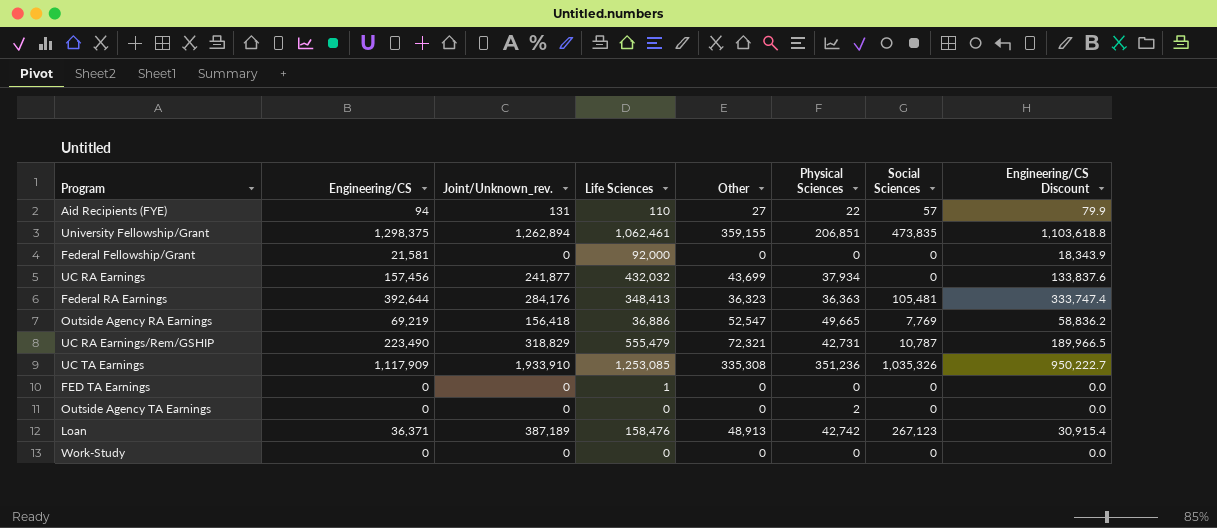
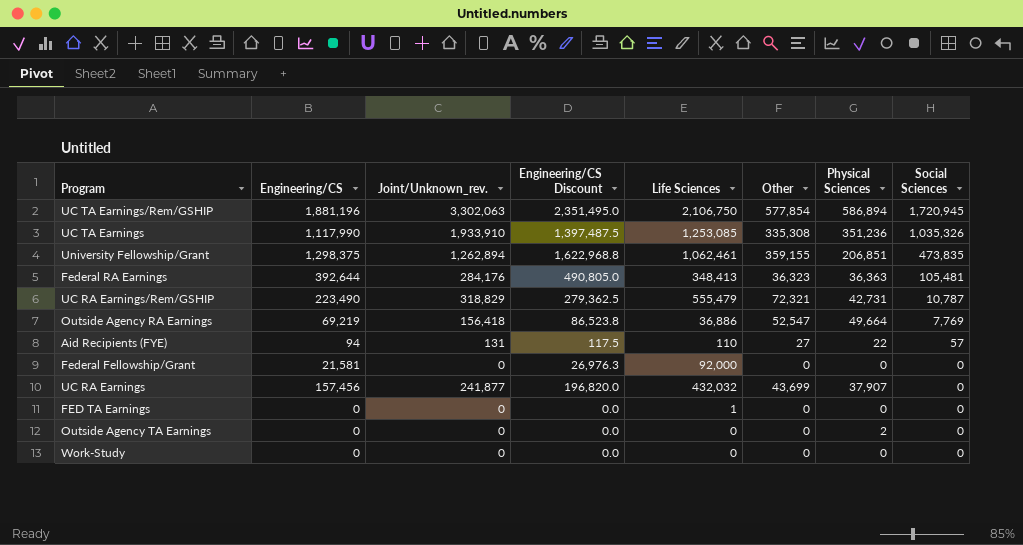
row order: none -> Social Sciences descending
column Engineering/CS Discount | formula: [Engineering/CS] * 0.85 -> [Engineering/CS] * 1.25
column Engineering/CS Discount | position: 8 -> 4
row Loan: 36,371 | 387,189 | 158,476 | 48,913 | 42,742 | 267,123 | 30,915.4 -> none
row UC TA Earnings/Rem/GSHIP: none -> 1,881,196 | 3,302,063 | 2,351,495.0 | 2,106,750 | 577,854 | 586,894 | 1,720,945
UC TA Earnings | Engineering/CS: 1,117,909 -> 1,117,990
Outside Agency RA Earnings | Physical Sciences: 49,665 -> 49,664
UC RA Earnings | Physical Sciences: 37,934 -> 37,907

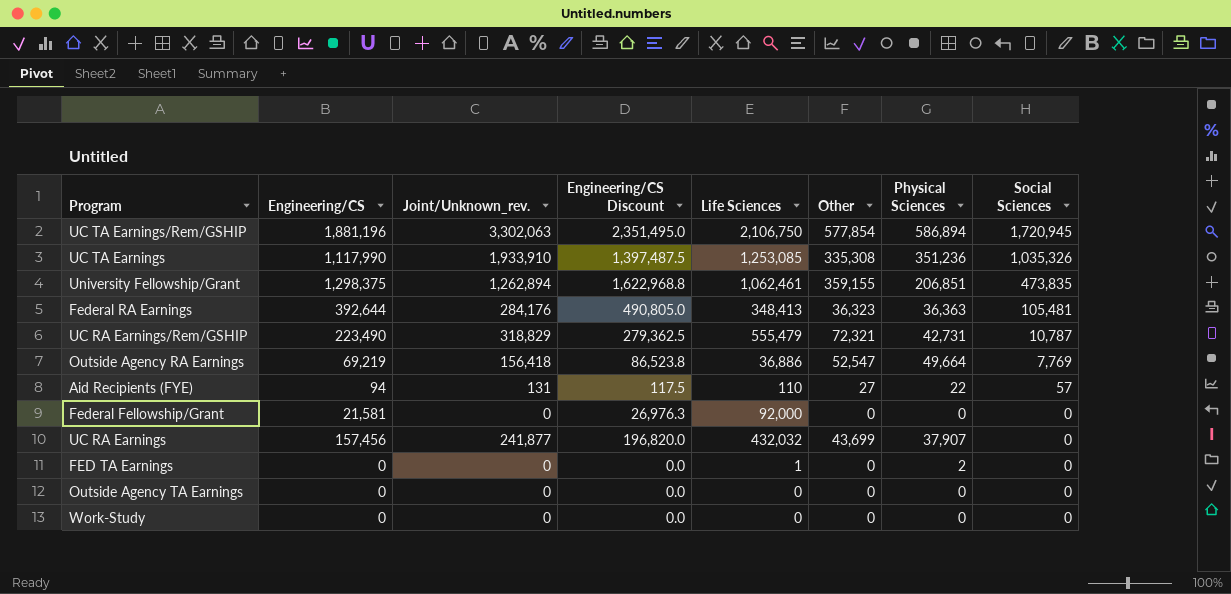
FED TA Earnings | Physical Sciences: 0 -> 2
Outside Agency TA Earnings | Physical Sciences: 2 -> 0

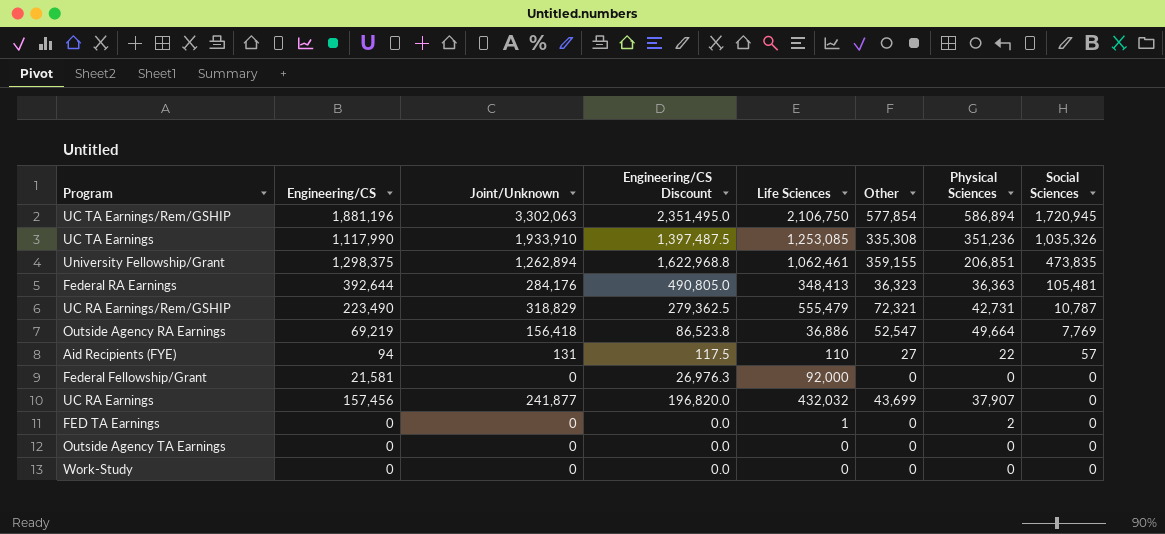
column name: Joint/Unknown_rev. -> Joint/Unknown

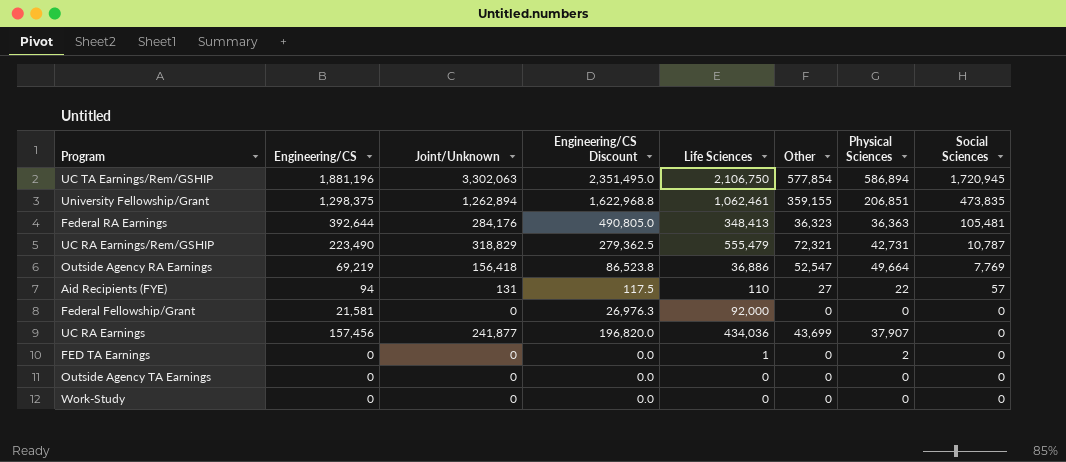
row UC TA Earnings: 1,117,990 | 1,933,910 | 1,397,487.5 | 1,253,085 | 335,308 | 351,236 | 1,035,326 -> none
UC RA Earnings | Life Sciences: 432,032 -> 434,036

